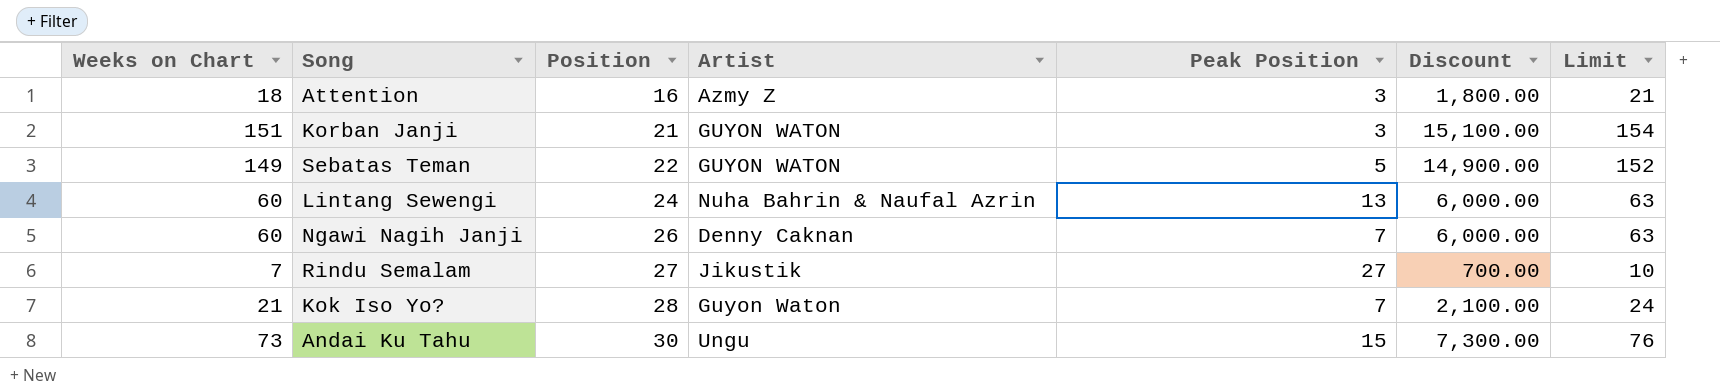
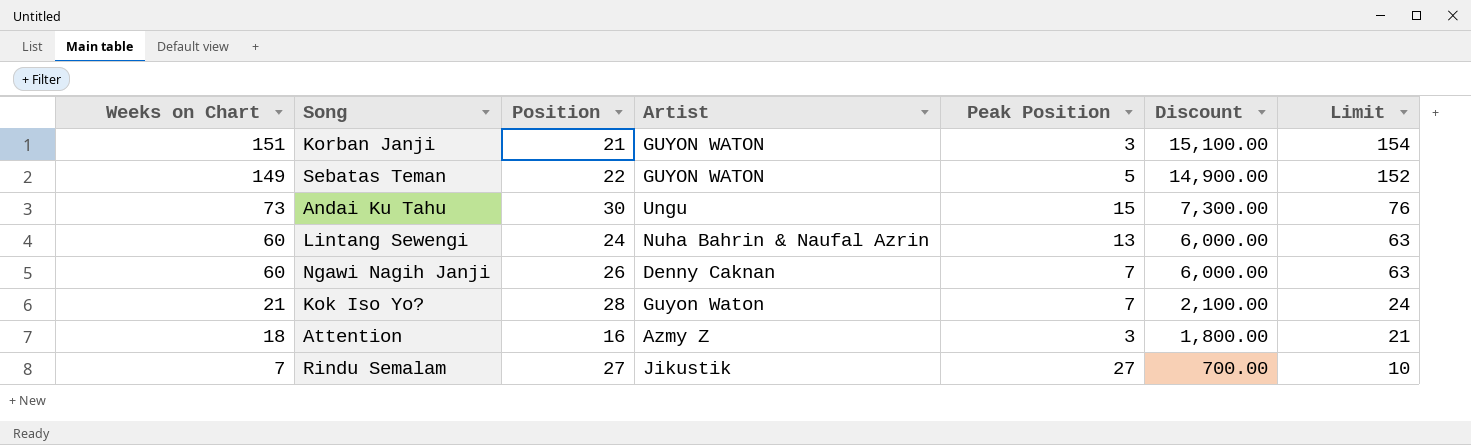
row order: Position ascending -> Weeks on Chart descending

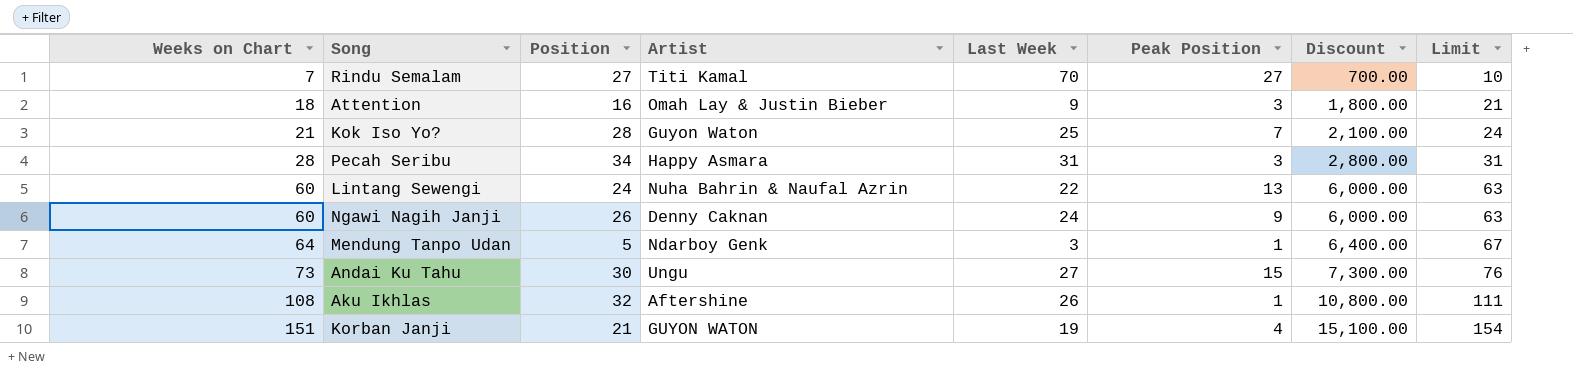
row order: Weeks on Chart descending -> Weeks on Chart ascending
column Last Week | position: none -> 5
row Sebatas Teman: 149 | 22 | GUYON WATON | 5 | 14,900.00 | 152 -> none
Rindu Semalam | Artist: Jikustik -> Titi Kamal
Attention | Artist: Azmy Z -> Omah Lay & Justin Bieber
row Pecah Seribu: none -> 28 | 34 | Happy Asmara | 31 | 3 | 2,800.00 | 31
Ngawi Nagih Janji | Peak Position: 7 -> 9
row Mendung Tanpo Udan: none -> 64 | 5 | Ndarboy Genk | 3 | 1 | 6,400.00 | 67
row Aku Ikhlas: none -> 108 | 32 | Aftershine | 26 | 1 | 10,800.00 | 111
Korban Janji | Peak Position: 3 -> 4

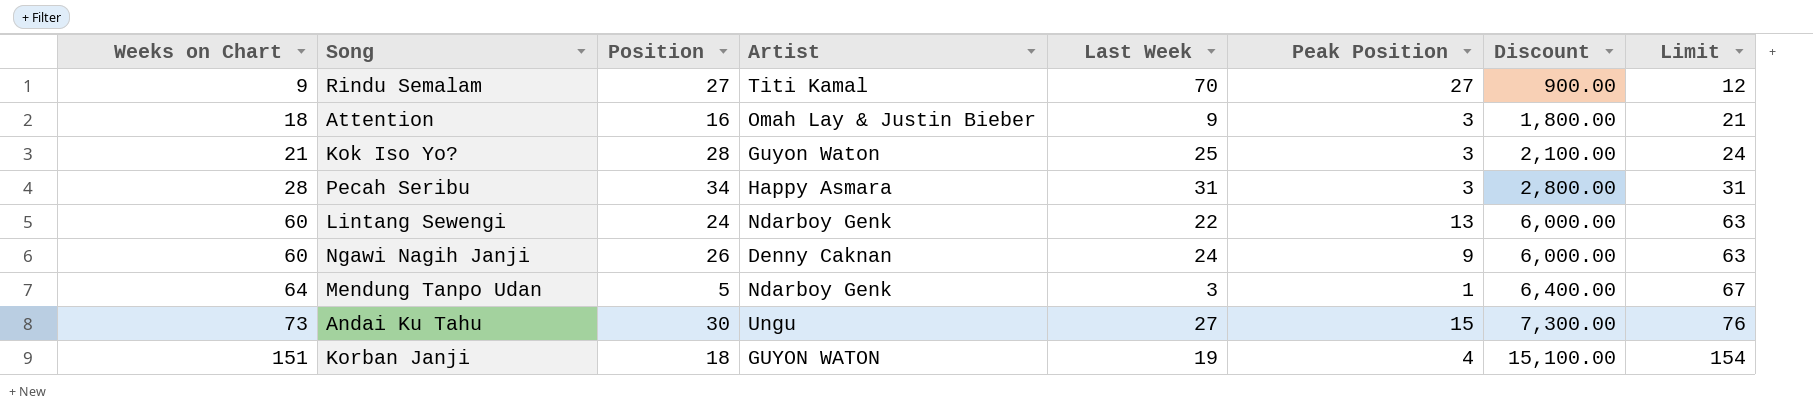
row Aku Ikhlas: 108 | 32 | Aftershine | 26 | 1 | 10,800.00 | 111 -> none
Rindu Semalam | Weeks on Chart: 7 -> 9
Rindu Semalam | Discount: 700.00 -> 900.00
Rindu Semalam | Limit: 10 -> 12
Kok Iso Yo? | Peak Position: 7 -> 3
Lintang Sewengi | Artist: Nuha Bahrin & Naufal Azrin -> Ndarboy Genk
Korban Janji | Position: 21 -> 18

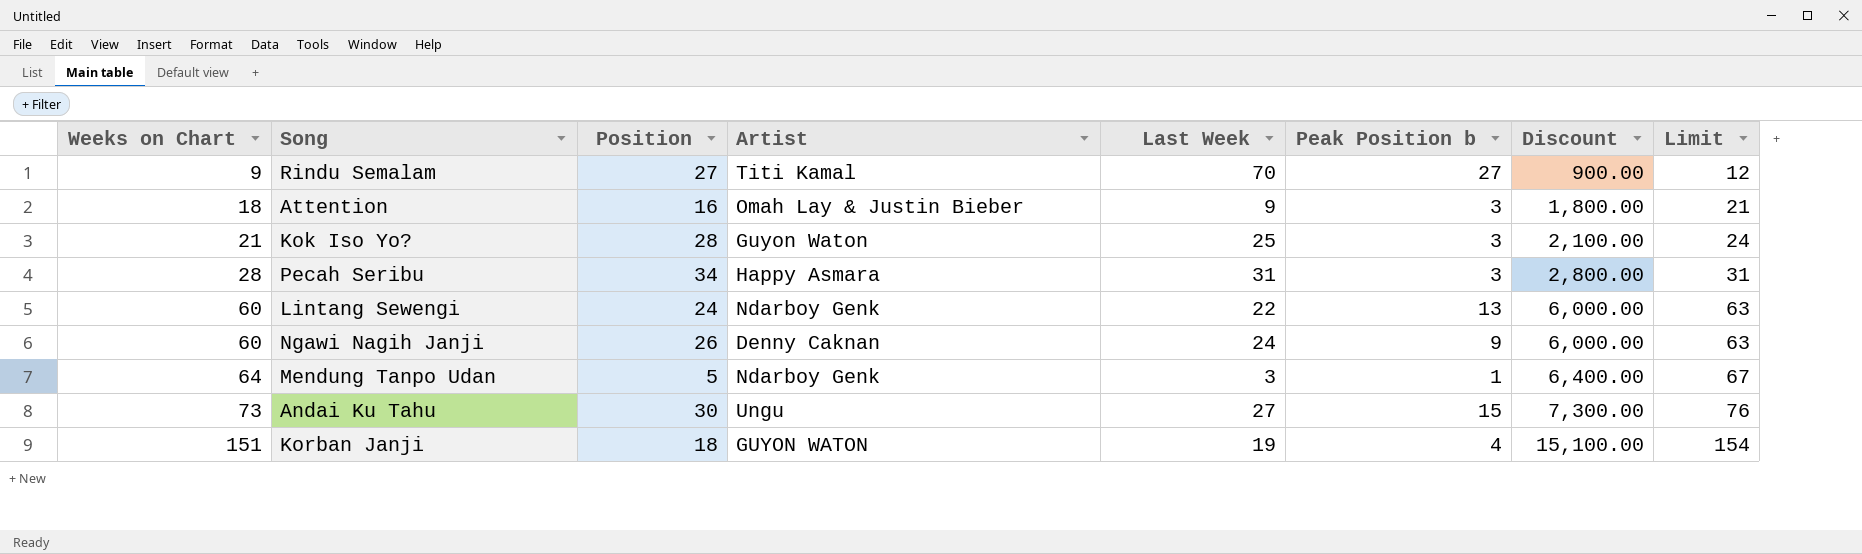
column name: Peak Position -> Peak Position b

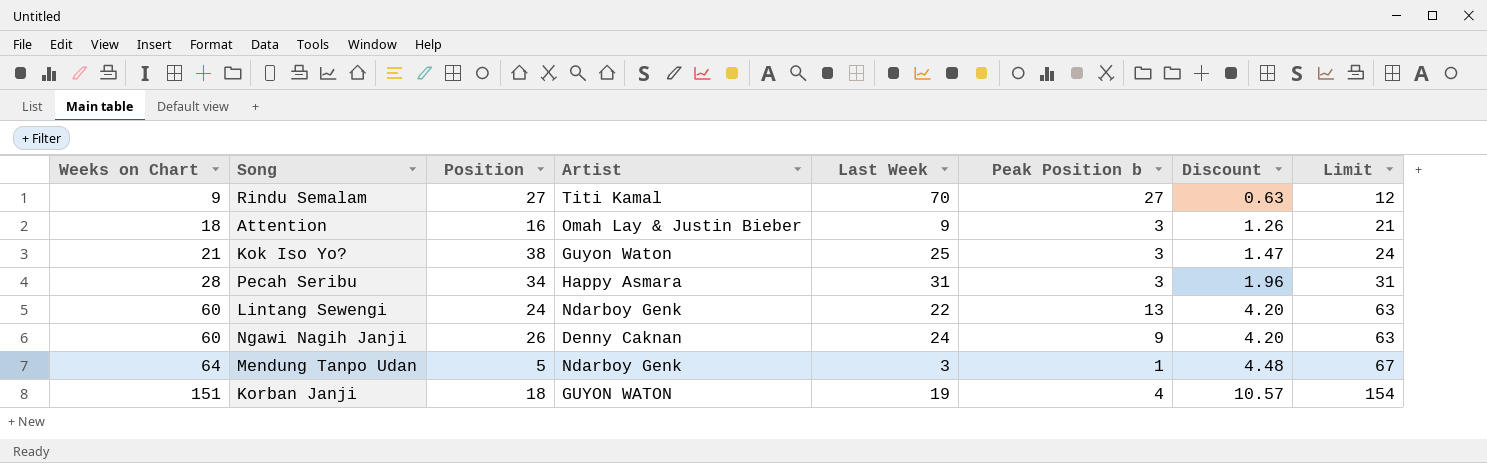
column Discount | formula: [Weeks on Chart] * 100 -> [Weeks on Chart] * 0.07
row Andai Ku Tahu: 73 | 30 | Ungu | 27 | 15 | 7,300.00 | 76 -> none
Kok Iso Yo? | Position: 28 -> 38

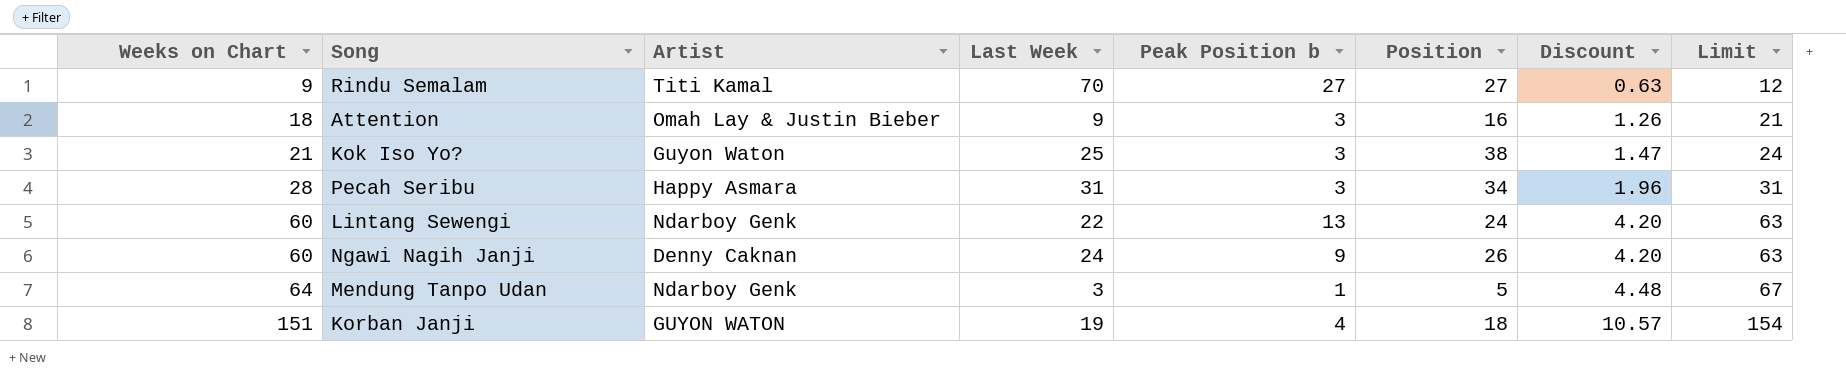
column Position | position: 3 -> 6

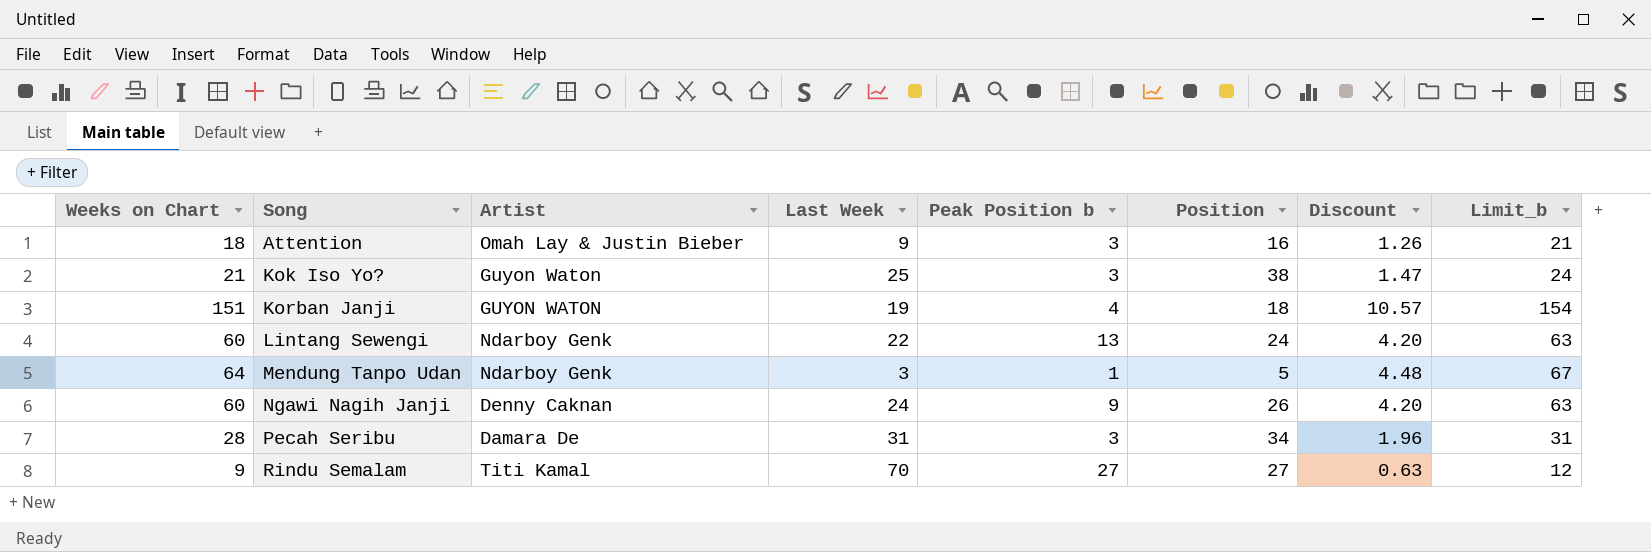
row order: Weeks on Chart ascending -> Song ascending
column name: Limit -> Limit_b
Pecah Seribu | Artist: Happy Asmara -> Damara De

